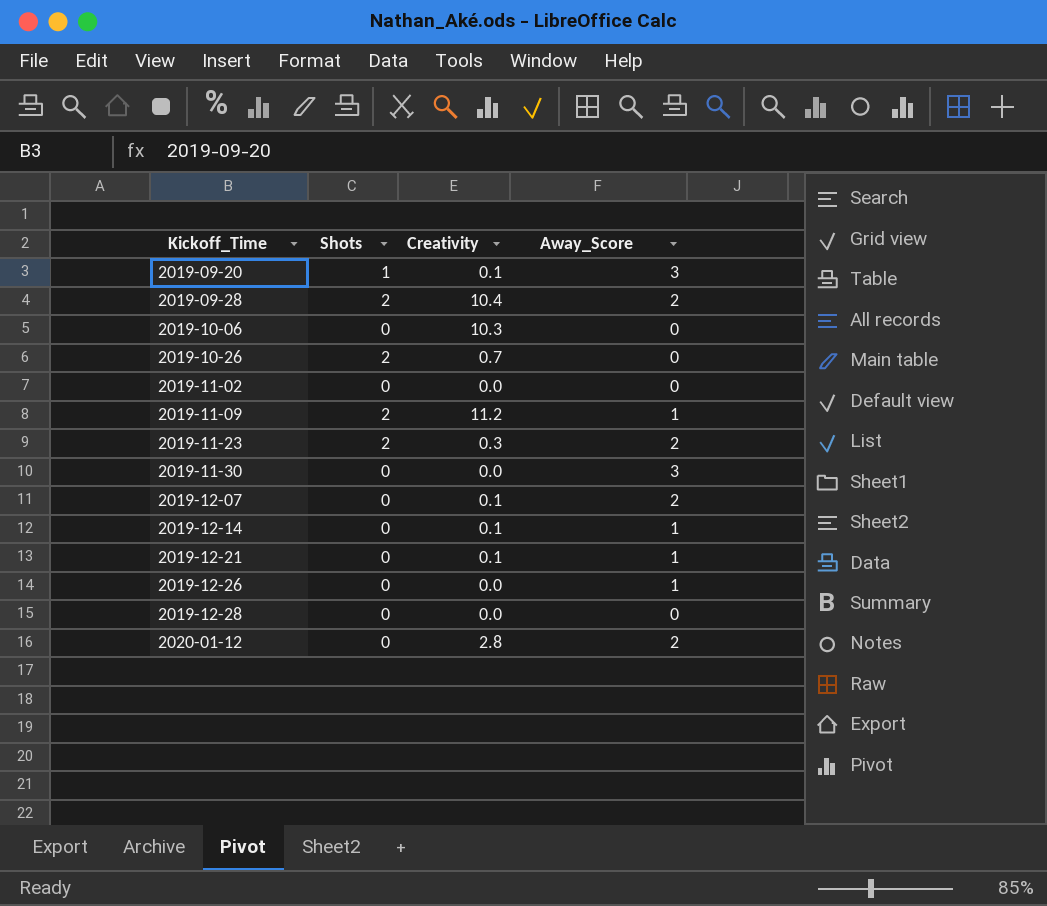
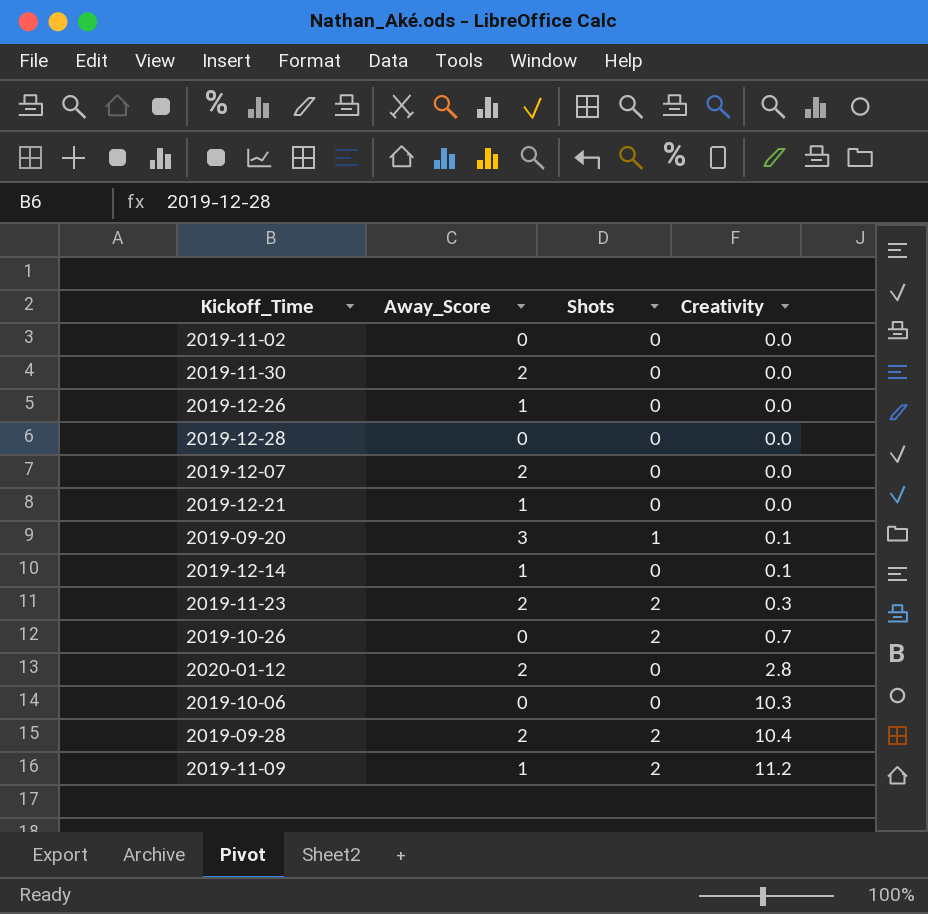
row order: Kickoff_Time ascending -> Creativity ascending
column Away_Score | position: 4 -> 2
2019-11-30 | Away_Score: 3 -> 2
2019-12-07 | Creativity: 0.1 -> 0.0
2019-12-21 | Creativity: 0.1 -> 0.0

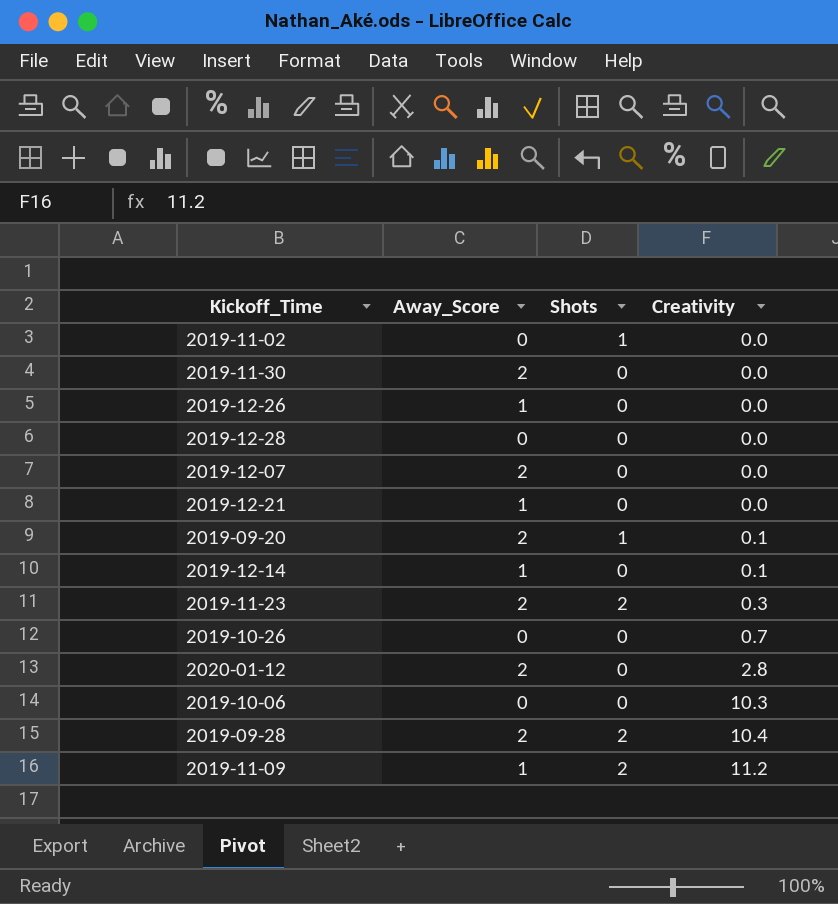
2019-11-02 | Shots: 0 -> 1
2019-09-20 | Away_Score: 3 -> 2
2019-10-26 | Shots: 2 -> 0

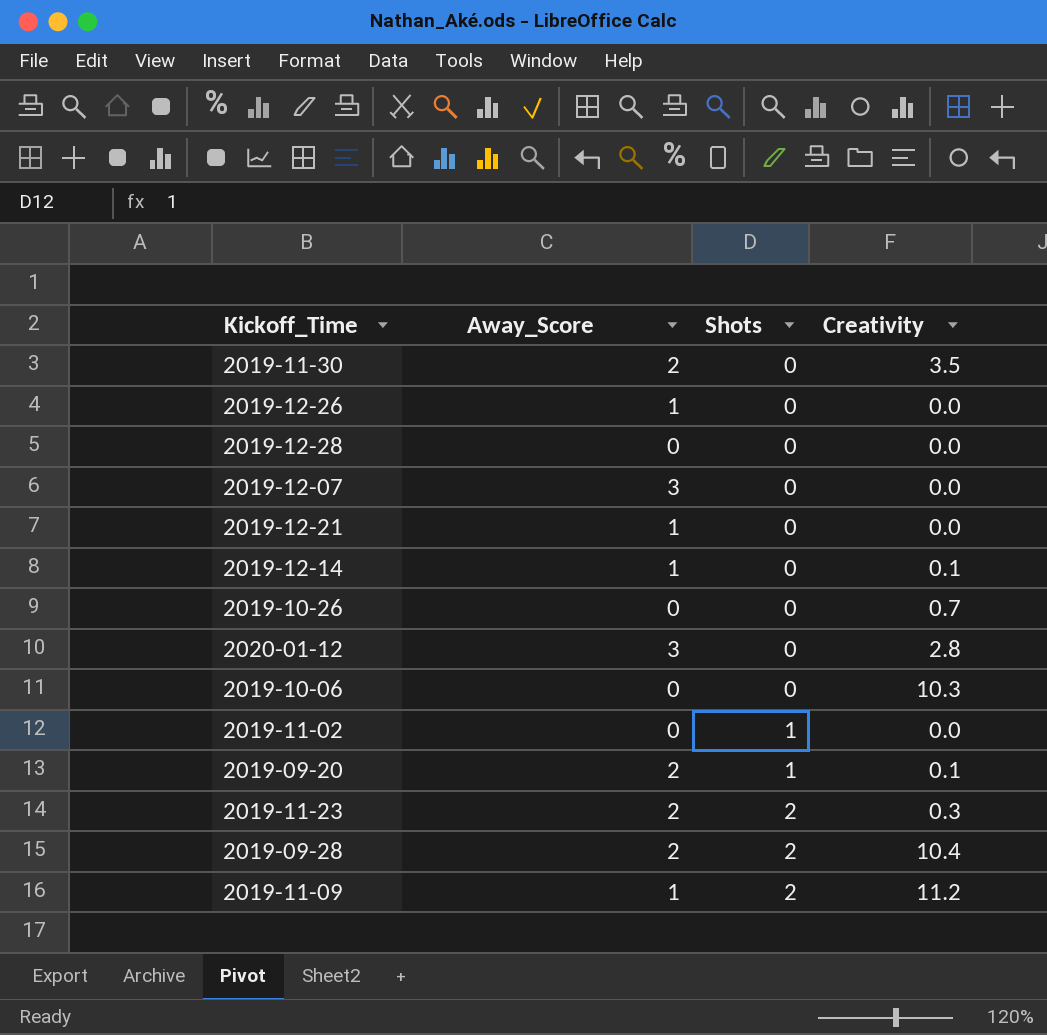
row order: Creativity ascending -> Shots ascending
2019-11-30 | Creativity: 0.0 -> 3.5
2019-12-07 | Away_Score: 2 -> 3
2020-01-12 | Away_Score: 2 -> 3

